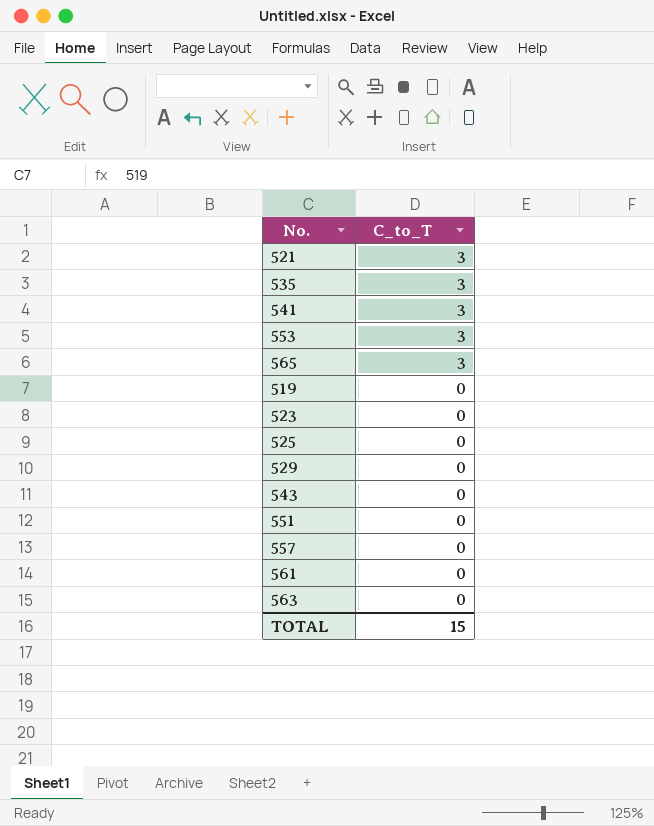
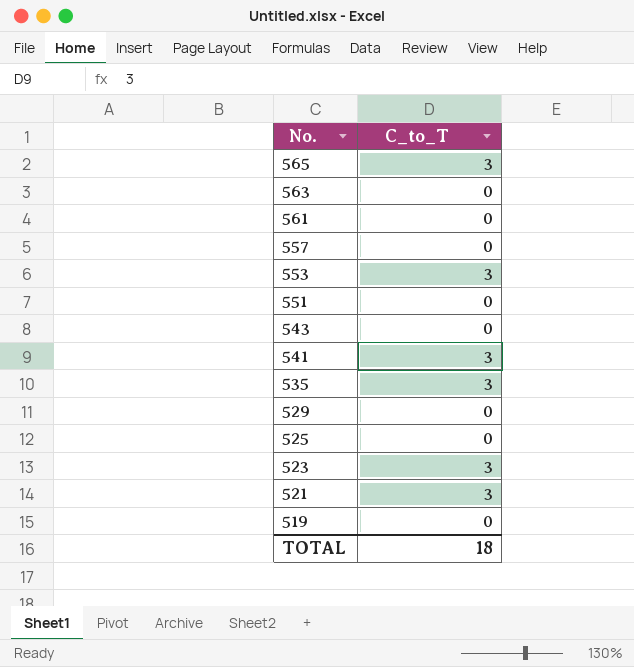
row order: C_to_T descending -> No. descending
523 | C_to_T: 0 -> 3
TOTAL | C_to_T: 15 -> 18

